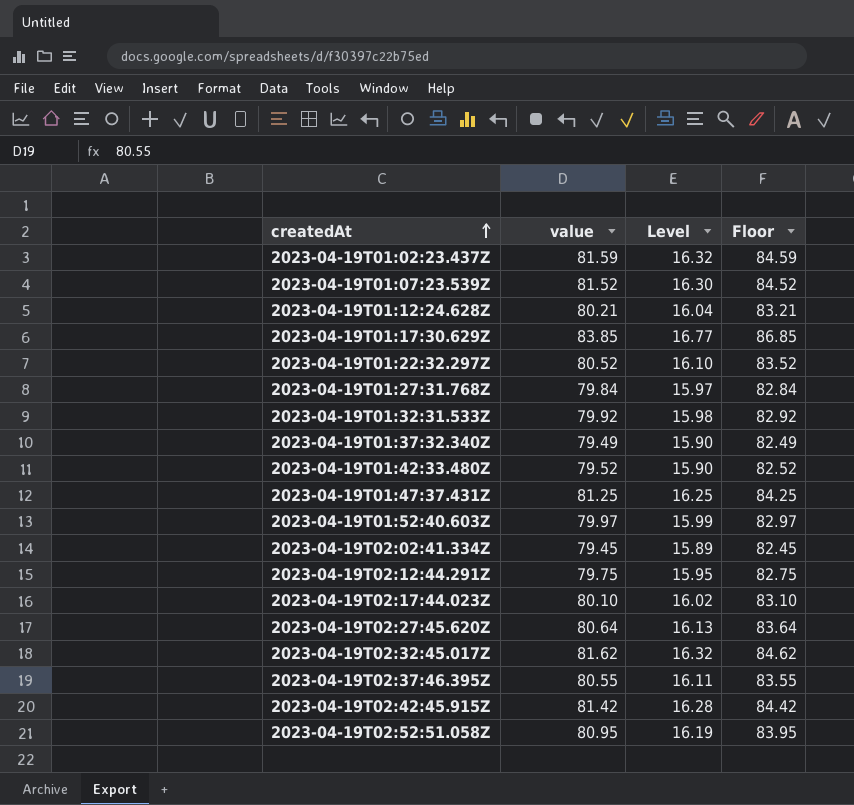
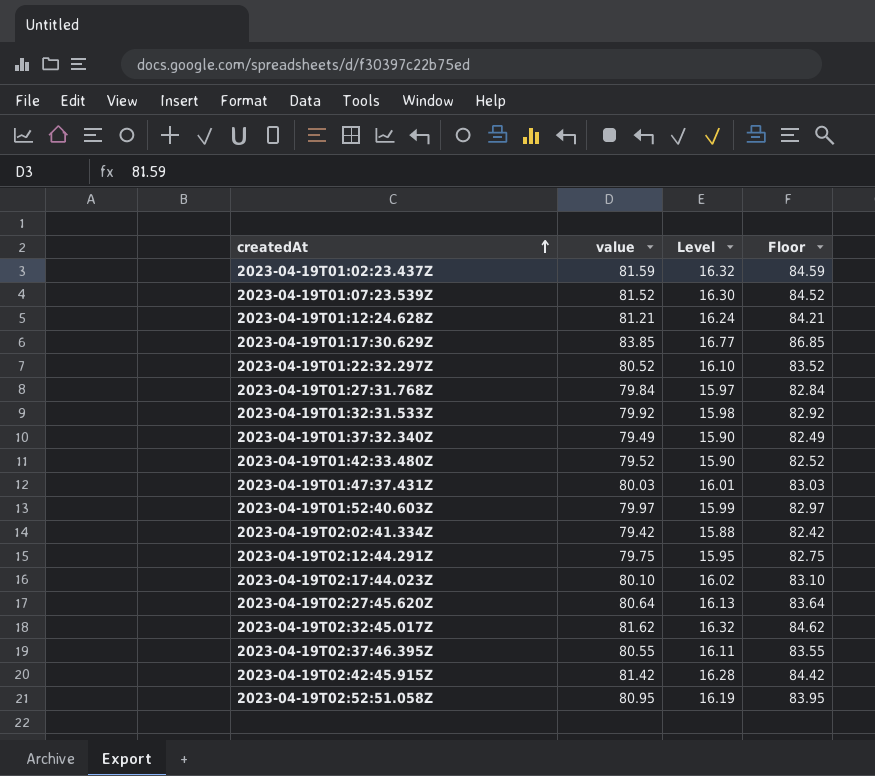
2023-04-19T01:12:24.628Z | value: 80.21 -> 81.21
2023-04-19T01:12:24.628Z | Level: 16.04 -> 16.24
2023-04-19T01:12:24.628Z | Floor: 83.21 -> 84.21
2023-04-19T01:47:37.431Z | value: 81.25 -> 80.03
2023-04-19T01:47:37.431Z | Level: 16.25 -> 16.01
2023-04-19T01:47:37.431Z | Floor: 84.25 -> 83.03
2023-04-19T02:02:41.334Z | value: 79.45 -> 79.42
2023-04-19T02:02:41.334Z | Level: 15.89 -> 15.88
2023-04-19T02:02:41.334Z | Floor: 82.45 -> 82.42

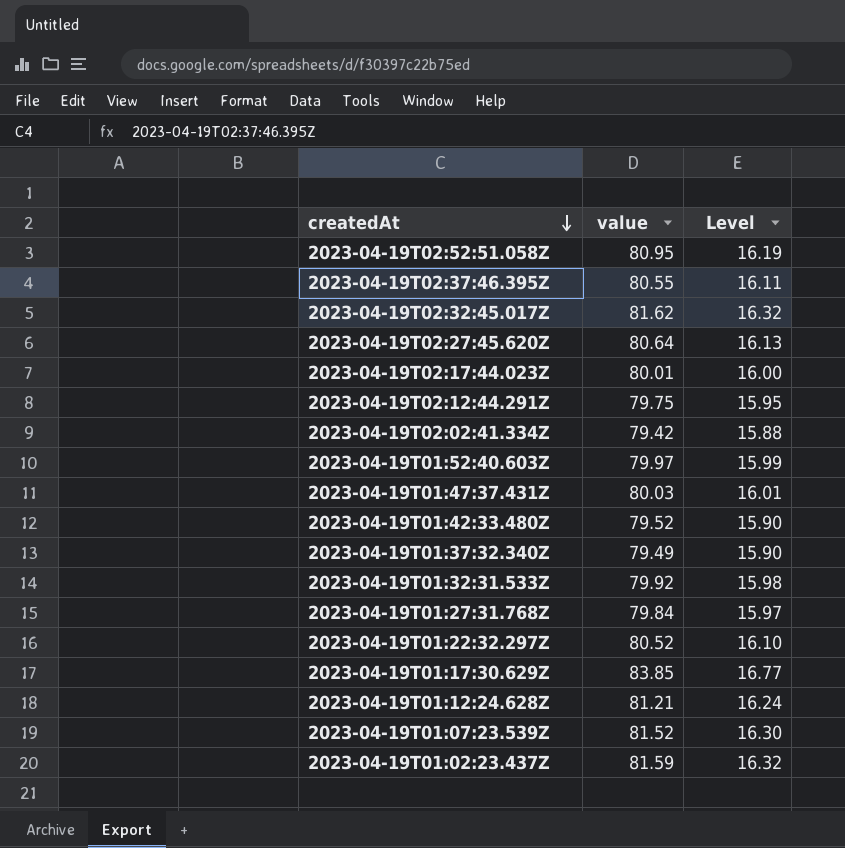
row order: createdAt ascending -> createdAt descending
column Floor | formula: [value] + 3 -> none
row 2023-04-19T02:42:45.915Z: 81.42 | 16.28 | 84.42 -> none
2023-04-19T02:17:44.023Z | value: 80.10 -> 80.01
2023-04-19T02:17:44.023Z | Level: 16.02 -> 16.00

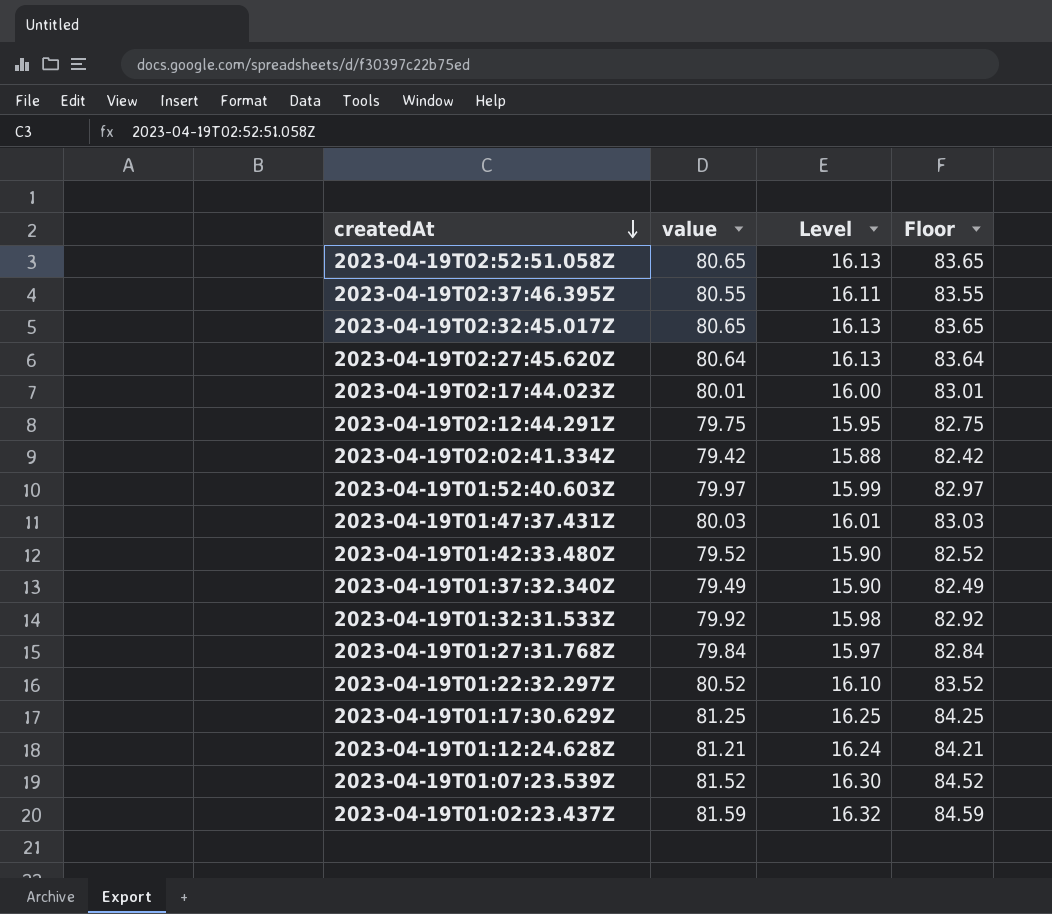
column Floor | formula: none -> [value] + 3
2023-04-19T02:52:51.058Z | value: 80.95 -> 80.65
2023-04-19T02:52:51.058Z | Level: 16.19 -> 16.13
2023-04-19T02:32:45.017Z | value: 81.62 -> 80.65
2023-04-19T02:32:45.017Z | Level: 16.32 -> 16.13
2023-04-19T01:17:30.629Z | value: 83.85 -> 81.25
2023-04-19T01:17:30.629Z | Level: 16.77 -> 16.25

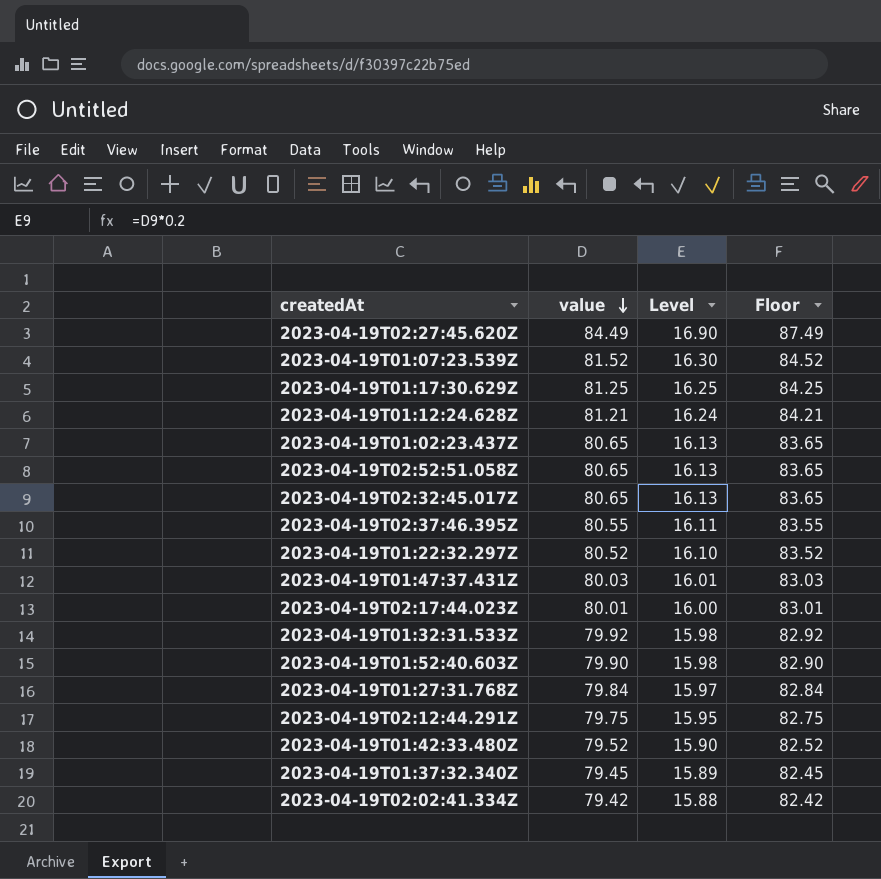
row order: createdAt descending -> value descending
2023-04-19T02:27:45.620Z | value: 80.64 -> 84.49
2023-04-19T02:27:45.620Z | Level: 16.13 -> 16.90
2023-04-19T02:27:45.620Z | Floor: 83.64 -> 87.49
2023-04-19T01:02:23.437Z | value: 81.59 -> 80.65
2023-04-19T01:02:23.437Z | Level: 16.32 -> 16.13
2023-04-19T01:02:23.437Z | Floor: 84.59 -> 83.65
2023-04-19T01:52:40.603Z | value: 79.97 -> 79.90
2023-04-19T01:52:40.603Z | Level: 15.99 -> 15.98
2023-04-19T01:52:40.603Z | Floor: 82.97 -> 82.90
2023-04-19T01:37:32.340Z | value: 79.49 -> 79.45
2023-04-19T01:37:32.340Z | Level: 15.90 -> 15.89
2023-04-19T01:37:32.340Z | Floor: 82.49 -> 82.45

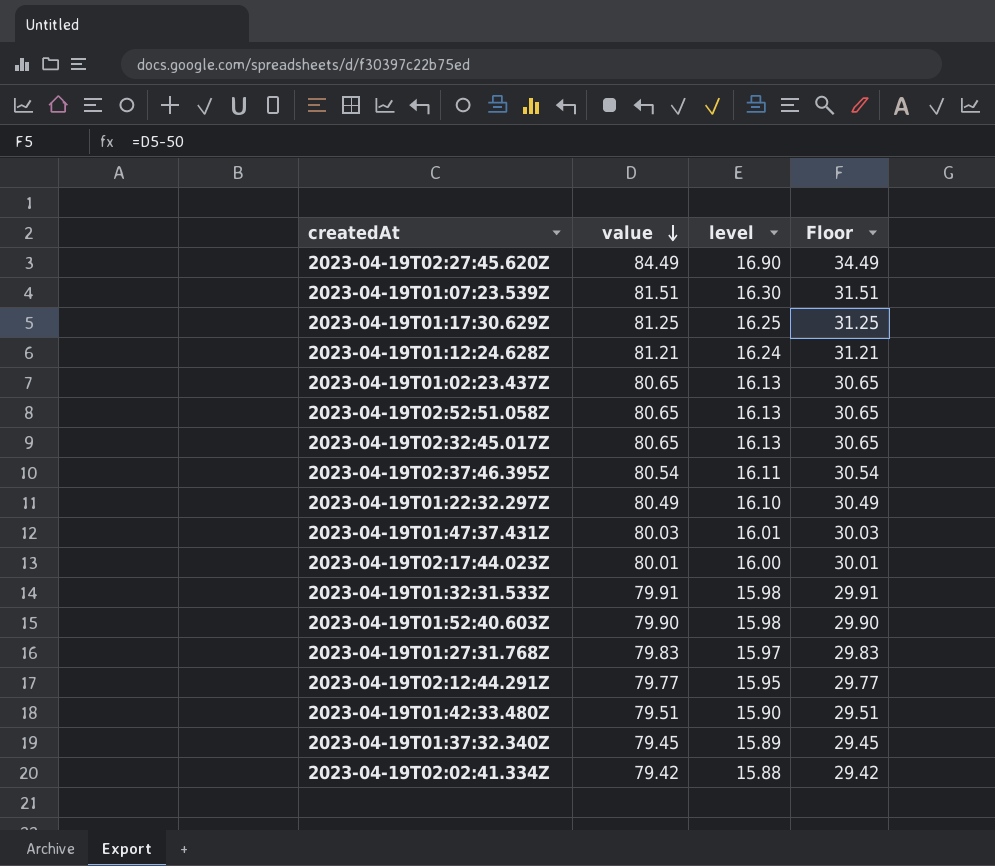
column name: Level -> level
column Floor | formula: [value] + 3 -> [value] - 50
2023-04-19T01:07:23.539Z | value: 81.52 -> 81.51
2023-04-19T02:37:46.395Z | value: 80.55 -> 80.54
2023-04-19T01:22:32.297Z | value: 80.52 -> 80.49
2023-04-19T01:32:31.533Z | value: 79.92 -> 79.91
2023-04-19T01:27:31.768Z | value: 79.84 -> 79.83
2023-04-19T02:12:44.291Z | value: 79.75 -> 79.77
2023-04-19T01:42:33.480Z | value: 79.52 -> 79.51

